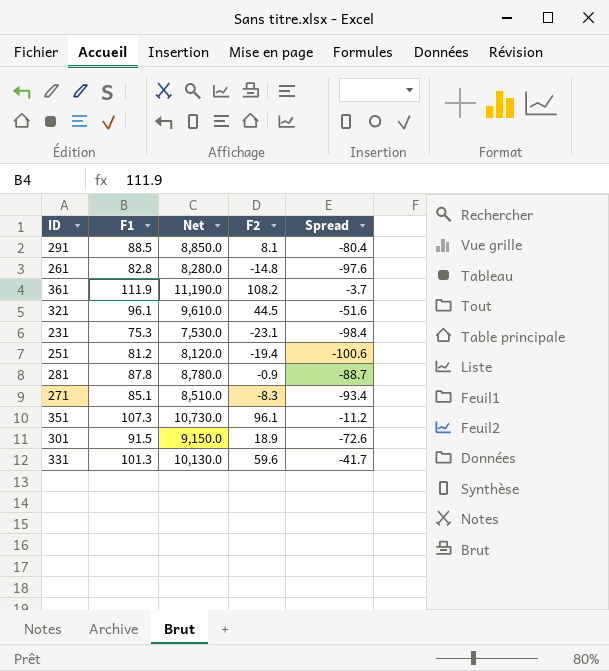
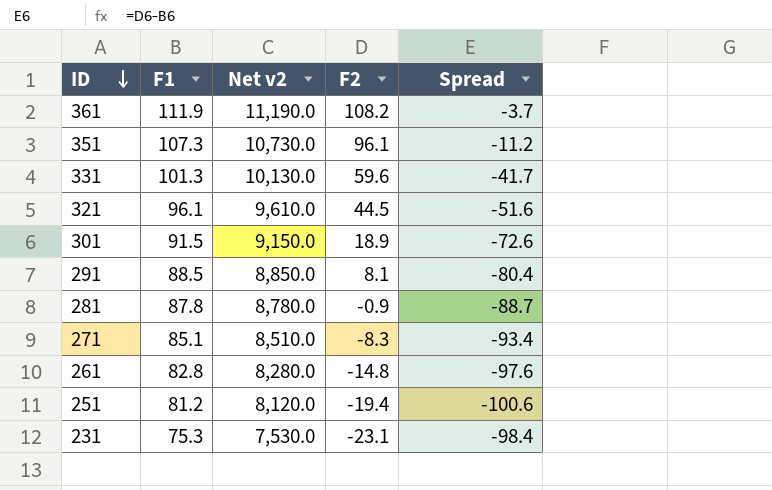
row order: none -> ID descending
column name: Net -> Net v2

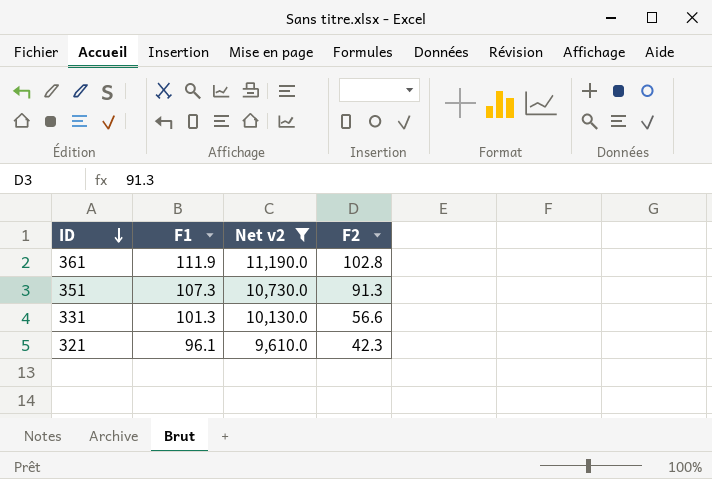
filter: none -> Net v2 >= 9,610.0
column Spread | formula: [F2] - [F1] -> none
361 | F2: 108.2 -> 102.8
351 | F2: 96.1 -> 91.3
331 | F2: 59.6 -> 56.6
321 | F2: 44.5 -> 42.3

